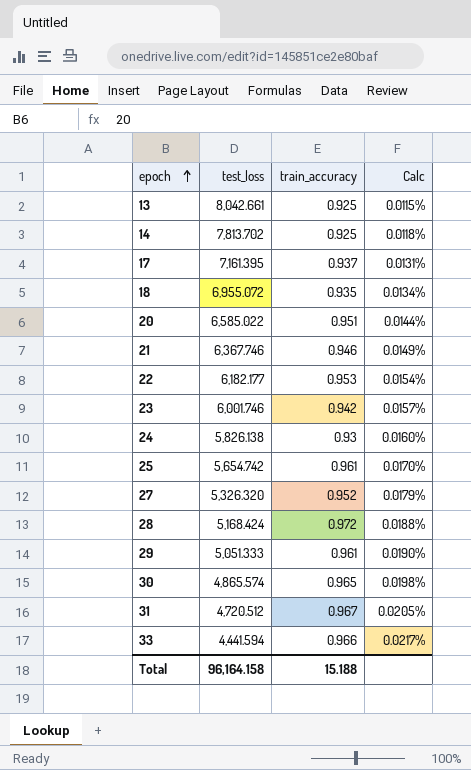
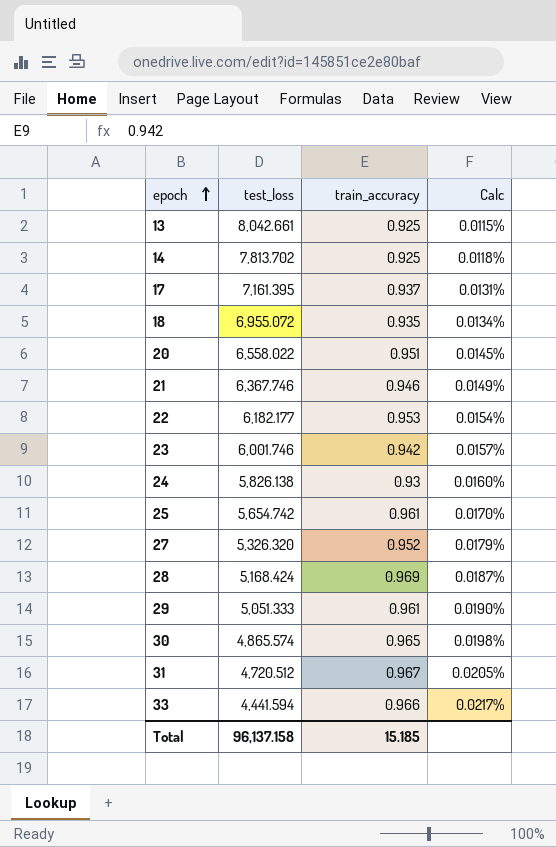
20 | test_loss: 6,585.022 -> 6,558.022
20 | Calc: 0.0144% -> 0.0145%
28 | train_accuracy: 0.972 -> 0.969
28 | Calc: 0.0188% -> 0.0187%
Total | test_loss: 96,164.158 -> 96,137.158
Total | train_accuracy: 15.188 -> 15.185

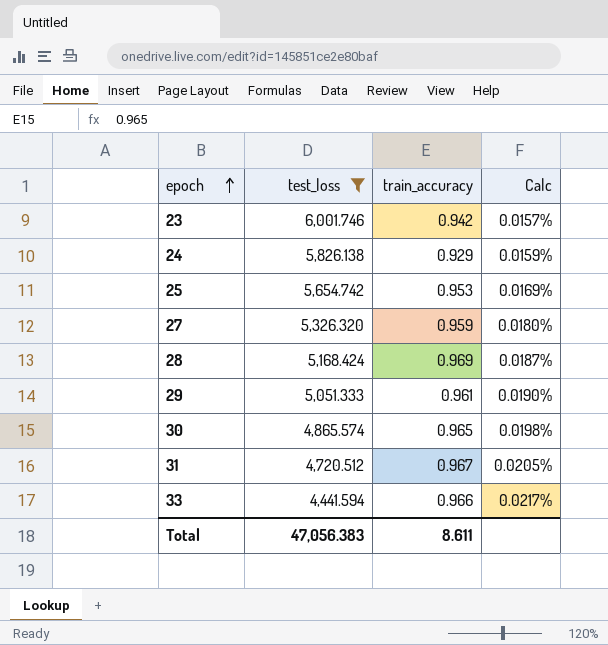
filter: none -> test_loss <= 6,001.746
24 | train_accuracy: 0.93 -> 0.929
24 | Calc: 0.0160% -> 0.0159%
25 | train_accuracy: 0.961 -> 0.953
25 | Calc: 0.0170% -> 0.0169%
27 | train_accuracy: 0.952 -> 0.959
27 | Calc: 0.0179% -> 0.0180%
Total | test_loss: 96,137.158 -> 47,056.383
Total | train_accuracy: 15.185 -> 8.611

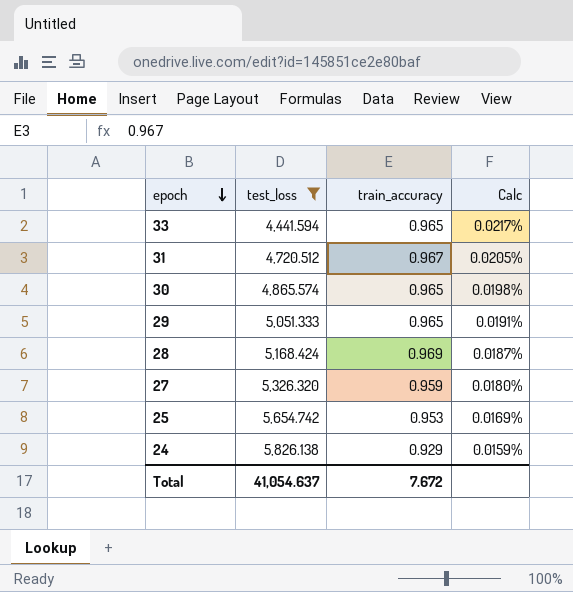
row order: epoch ascending -> epoch descending
row 23: 6,001.746 | 0.942 | 0.0157% -> none
33 | train_accuracy: 0.966 -> 0.965
29 | train_accuracy: 0.961 -> 0.965
29 | Calc: 0.0190% -> 0.0191%
Total | test_loss: 47,056.383 -> 41,054.637
Total | train_accuracy: 8.611 -> 7.672

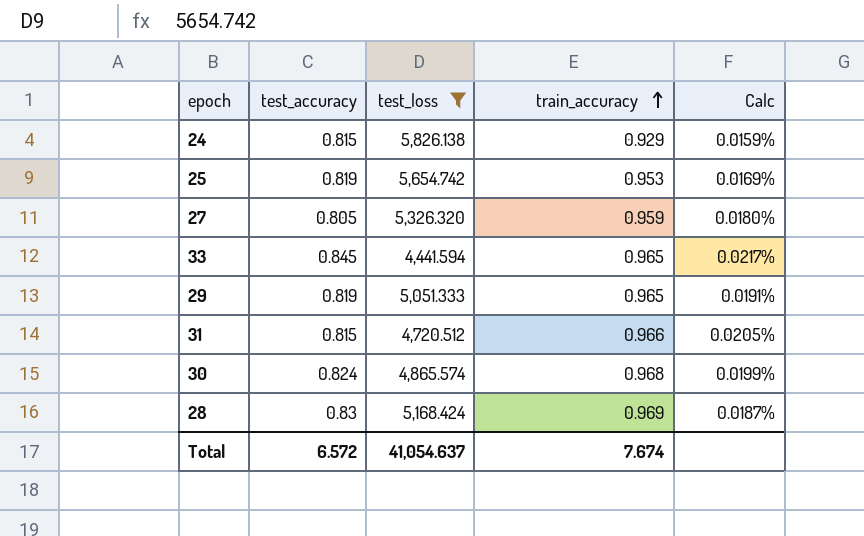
row order: epoch descending -> train_accuracy ascending
column test_accuracy | position: none -> 2
31 | train_accuracy: 0.967 -> 0.966
30 | train_accuracy: 0.965 -> 0.968
30 | Calc: 0.0198% -> 0.0199%
Total | train_accuracy: 7.672 -> 7.674

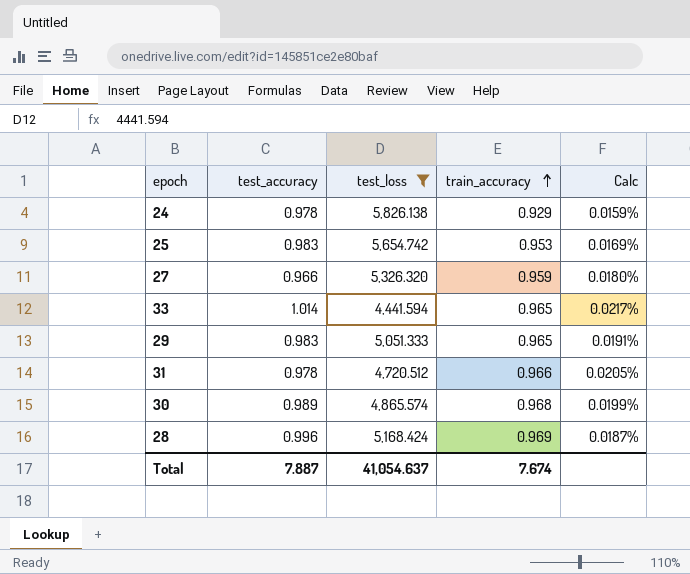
24 | test_accuracy: 0.815 -> 0.978
25 | test_accuracy: 0.819 -> 0.983
27 | test_accuracy: 0.805 -> 0.966
33 | test_accuracy: 0.845 -> 1.014
29 | test_accuracy: 0.819 -> 0.983
31 | test_accuracy: 0.815 -> 0.978
30 | test_accuracy: 0.824 -> 0.989
28 | test_accuracy: 0.83 -> 0.996
Total | test_accuracy: 6.572 -> 7.887

